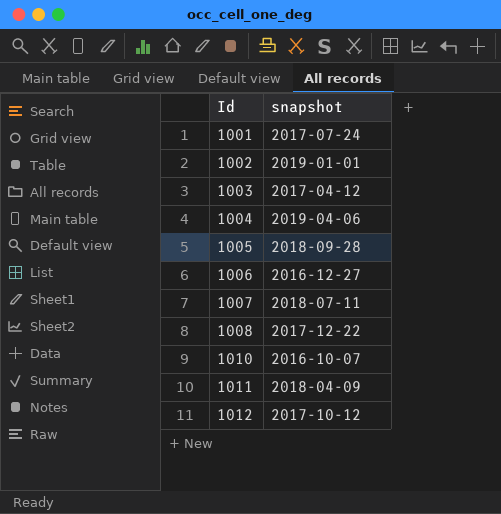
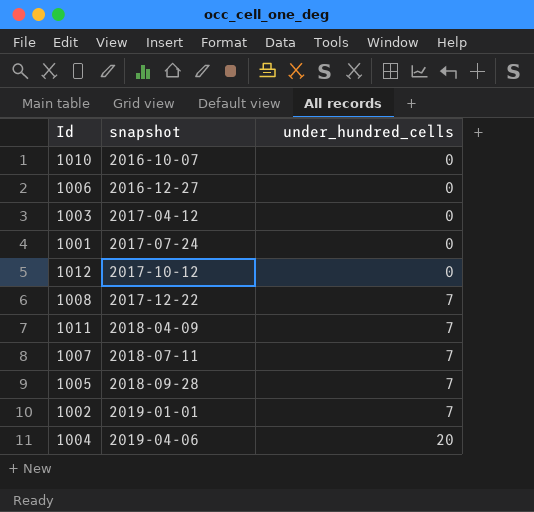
row order: Id ascending -> snapshot ascending
column under_hundred_cells | position: none -> 3

